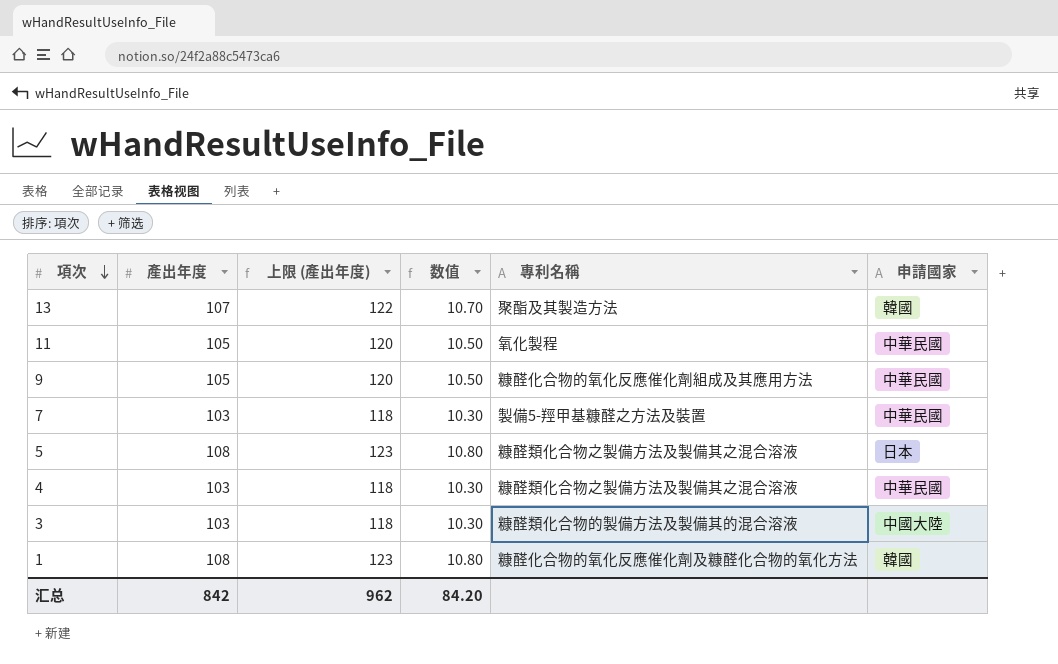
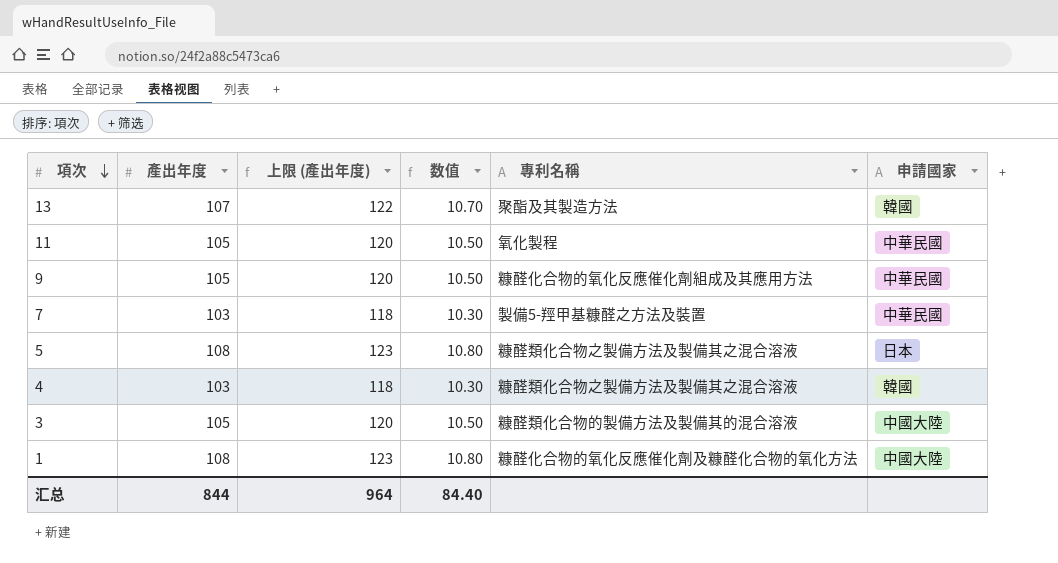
4 | 申請國家: 中華民國 -> 韓國
3 | 產出年度: 103 -> 105
3 | 上限 (產出年度): 118 -> 120
3 | 数值: 10.30 -> 10.50
1 | 申請國家: 韓國 -> 中國大陸
汇总 | 產出年度: 842 -> 844
汇总 | 上限 (產出年度): 962 -> 964
汇总 | 数值: 84.20 -> 84.40

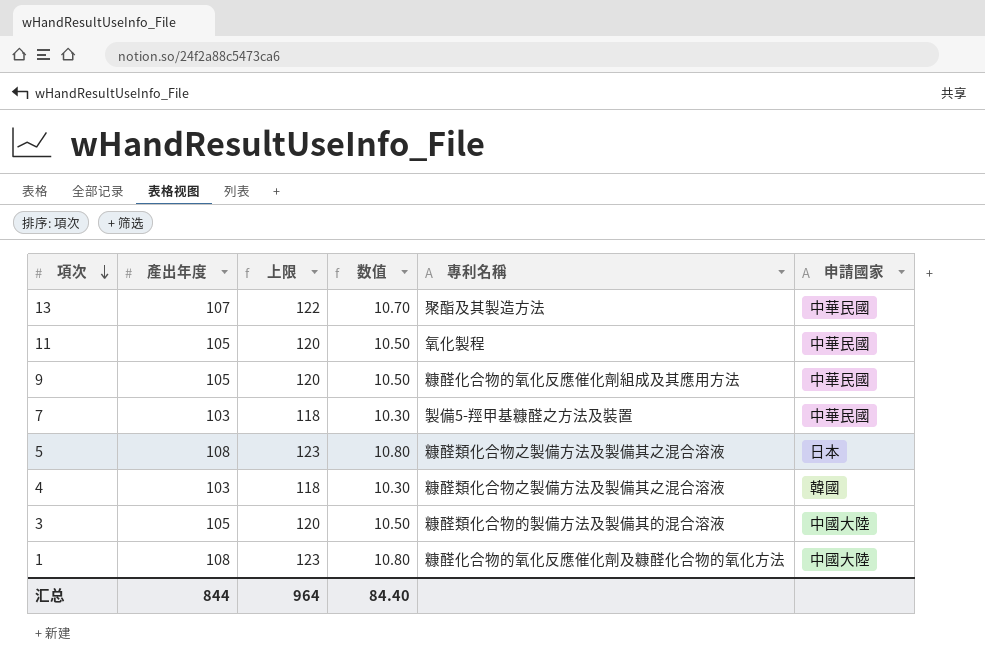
column name: 上限 (產出年度) -> 上限
13 | 申請國家: 韓國 -> 中華民國

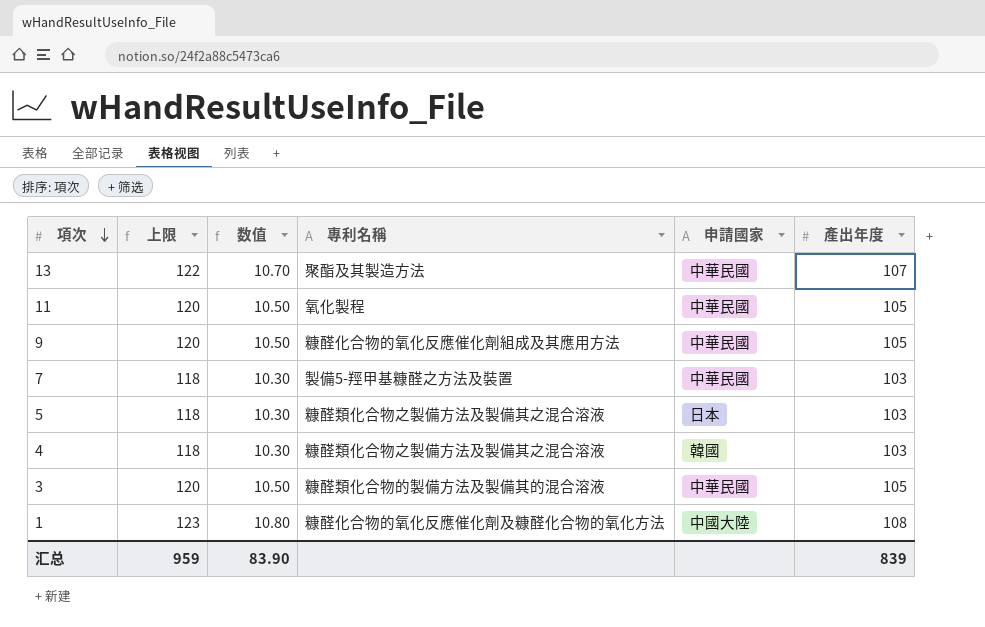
column 產出年度 | position: 2 -> 6
5 | 上限: 123 -> 118
5 | 数值: 10.80 -> 10.30
5 | 產出年度: 108 -> 103
3 | 申請國家: 中國大陸 -> 中華民國
汇总 | 上限: 964 -> 959
汇总 | 数值: 84.40 -> 83.90
汇总 | 產出年度: 844 -> 839

